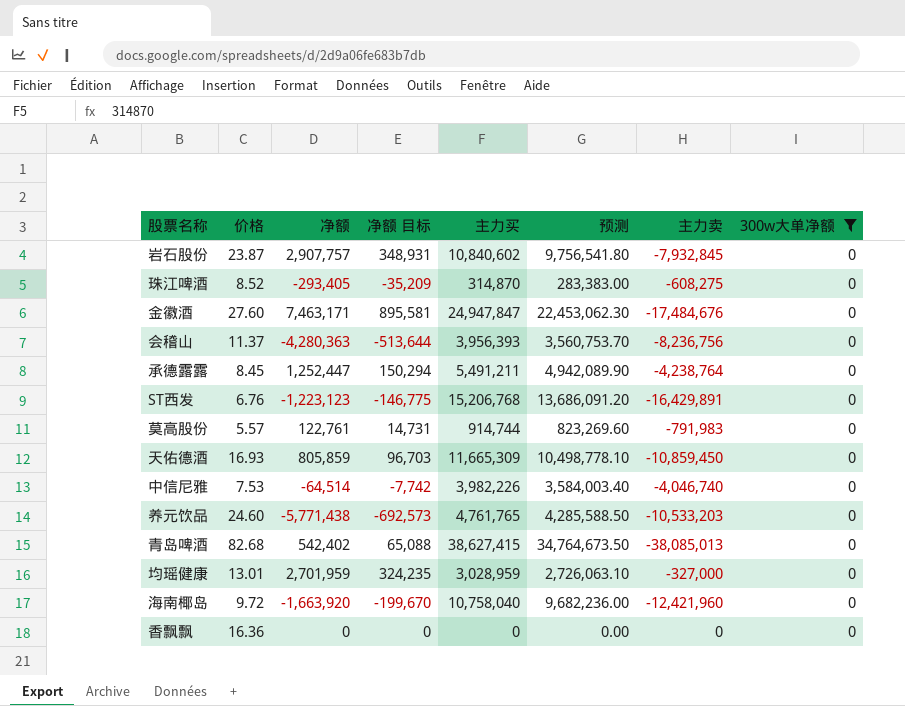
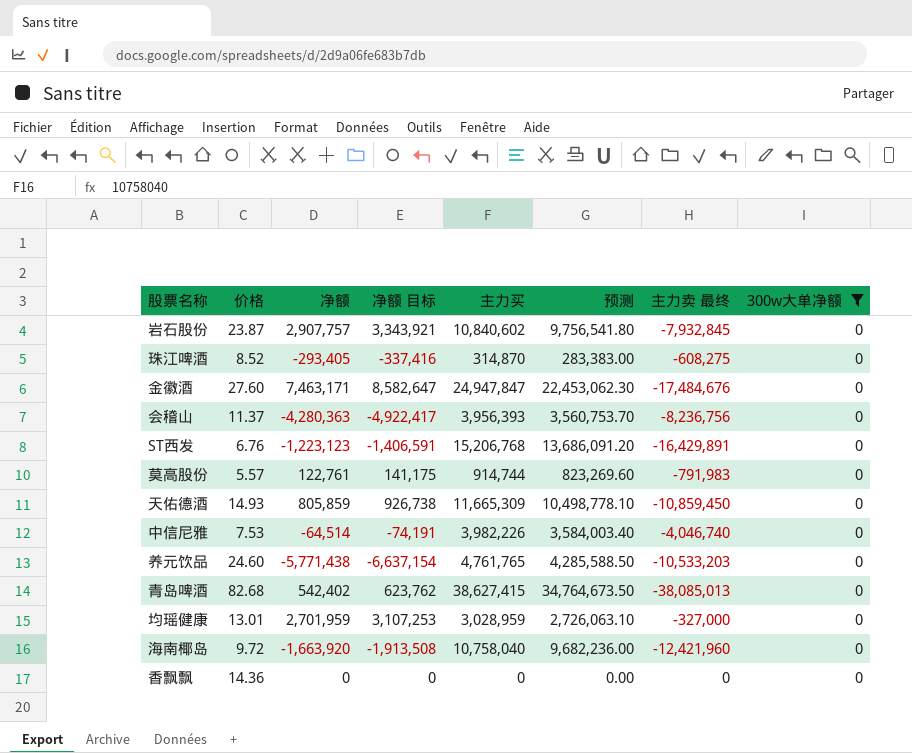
column 净额 目标 | formula: [净额] * 0.12 -> [净额] * 1.15
column name: 主力卖 -> 主力卖 最终
row 承德露露: 8.45 | 1,252,447 | 150,294 | 5,491,211 | 4,942,089.90 | -4,238,764 | 0 -> none
天佑德酒 | 价格: 16.93 -> 14.93
香飘飘 | 价格: 16.36 -> 14.36

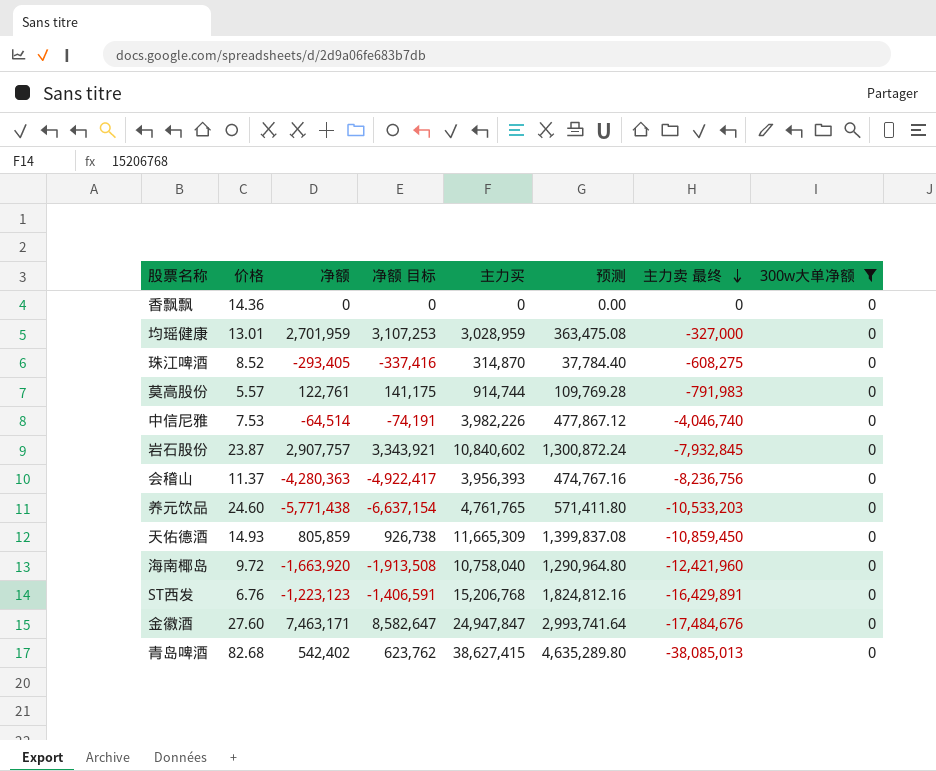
row order: none -> 主力卖 最终 descending
column 预测 | formula: [主力买] * 0.9 -> [主力买] * 0.12

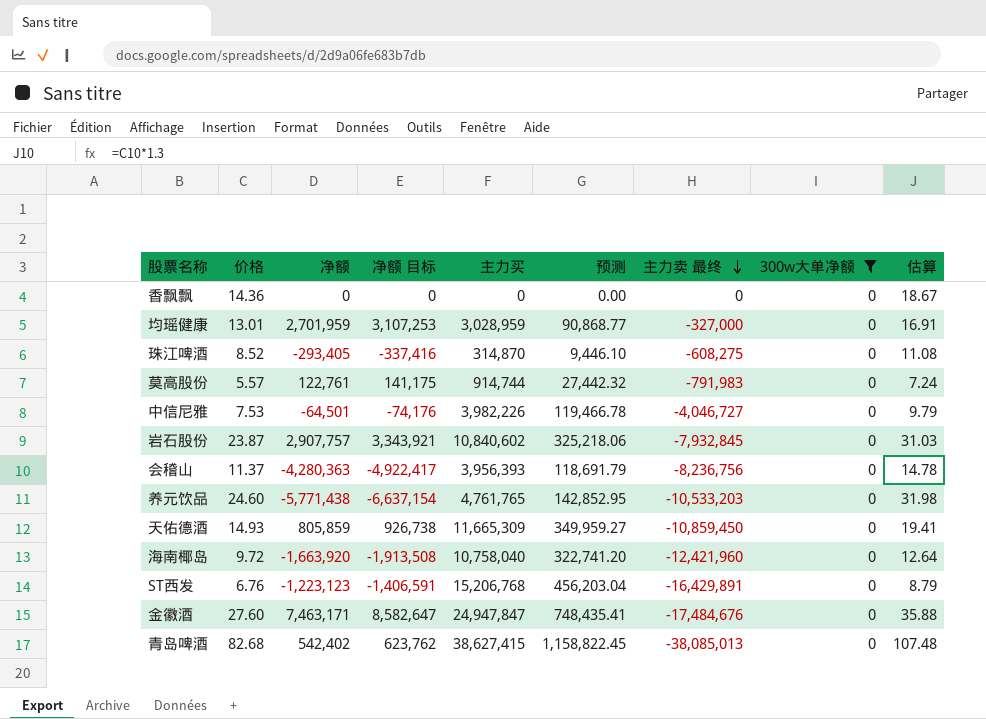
column 预测 | formula: [主力买] * 0.12 -> [主力买] * 0.03
column 估算 | formula: none -> [价格] * 1.3
中信尼雅 | 净额: -64,514 -> -64,501
中信尼雅 | 净额 目标: -74,191 -> -74,176
中信尼雅 | 主力卖 最终: -4,046,740 -> -4,046,727

